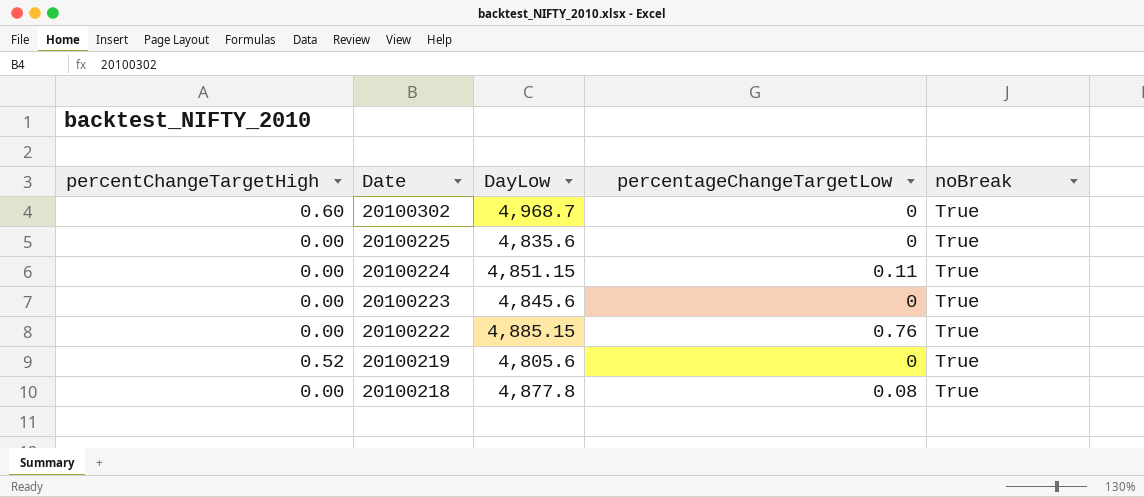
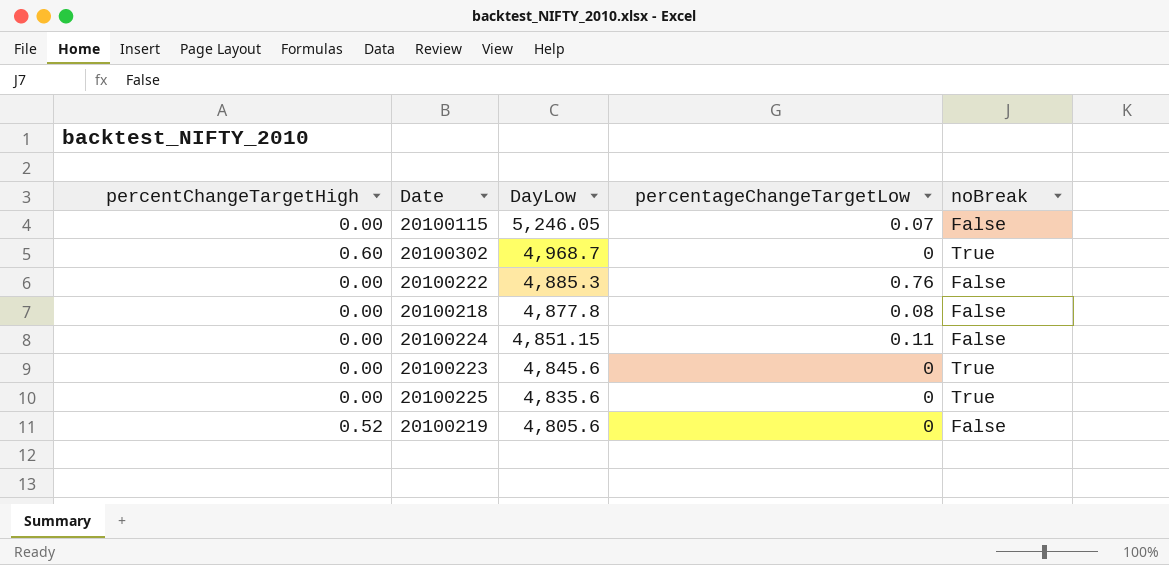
row order: Date descending -> DayLow descending
row 20100115: none -> 0.00 | 5,246.05 | 0.07 | False
20100222 | DayLow: 4,885.15 -> 4,885.3
20100222 | noBreak: True -> False
20100218 | noBreak: True -> False
20100224 | noBreak: True -> False
20100219 | noBreak: True -> False

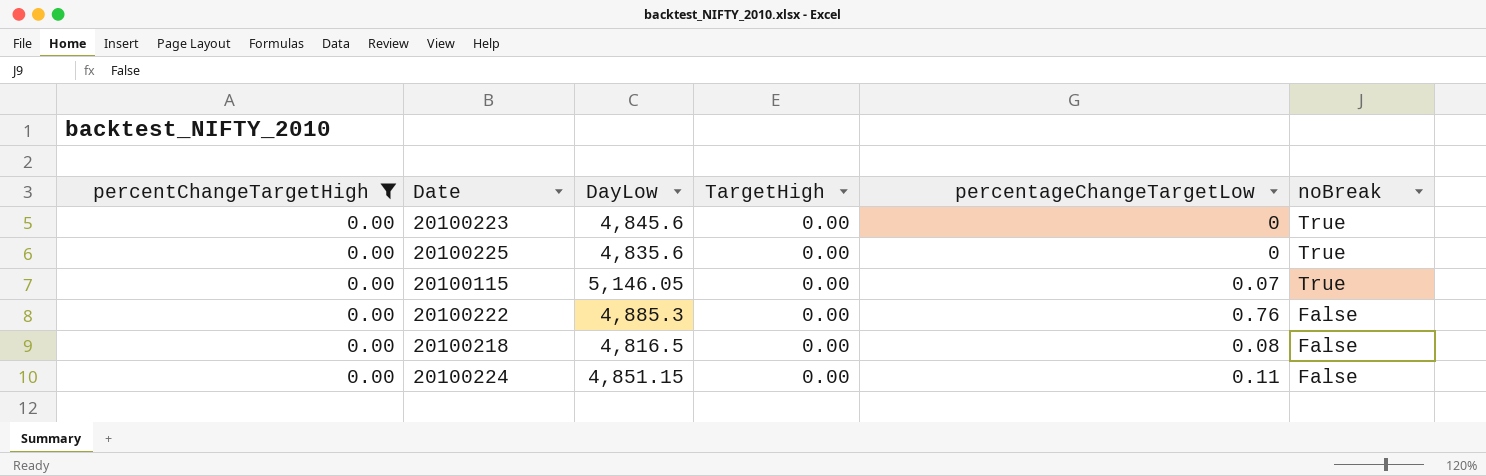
filter: none -> percentChangeTargetHigh = 0.00
row order: DayLow descending -> noBreak descending
column TargetHigh | position: none -> 4
20100115 | DayLow: 5,246.05 -> 5,146.05
20100115 | noBreak: False -> True
20100218 | DayLow: 4,877.8 -> 4,816.5

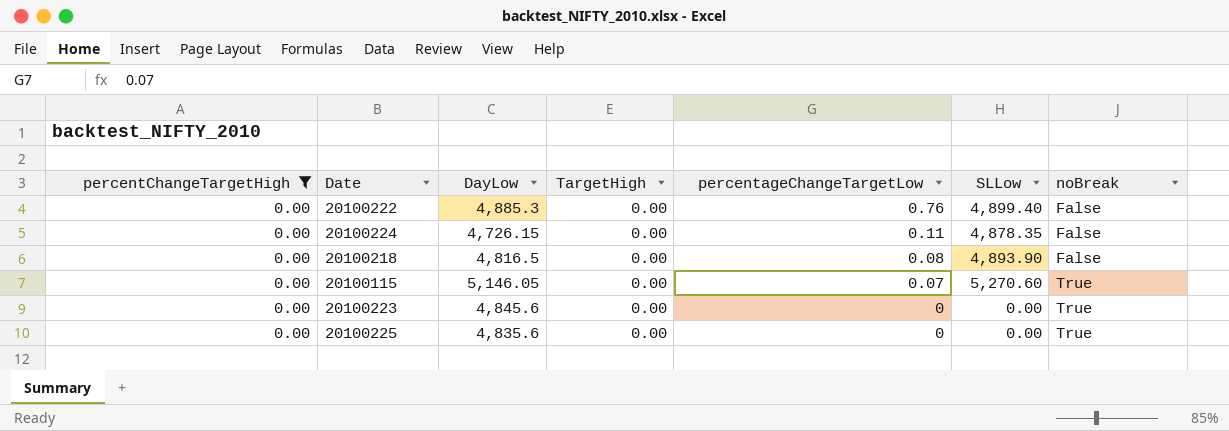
row order: noBreak descending -> percentageChangeTargetLow descending
column SLLow | position: none -> 6
20100224 | DayLow: 4,851.15 -> 4,726.15

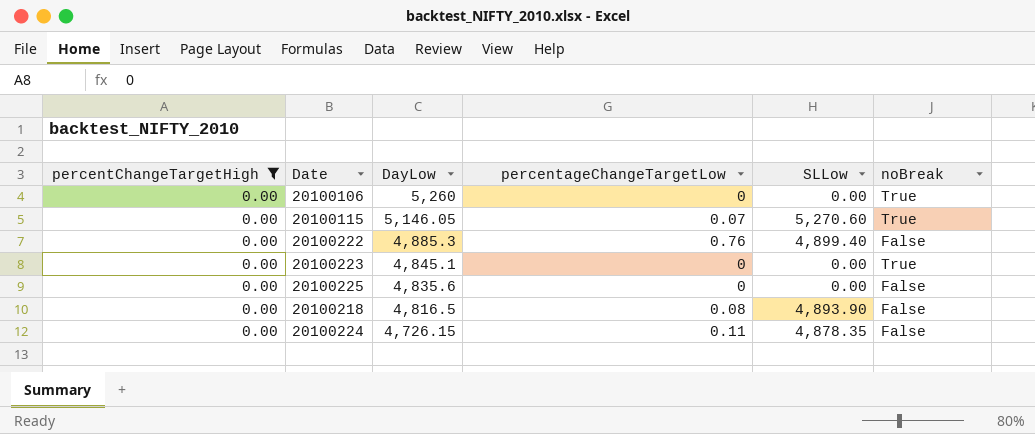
row order: percentageChangeTargetLow descending -> DayLow descending
column TargetHigh | position: 4 -> none
row 20100106: none -> 0.00 | 5,260 | 0 | 0.00 | True
20100223 | DayLow: 4,845.6 -> 4,845.1
20100225 | noBreak: True -> False

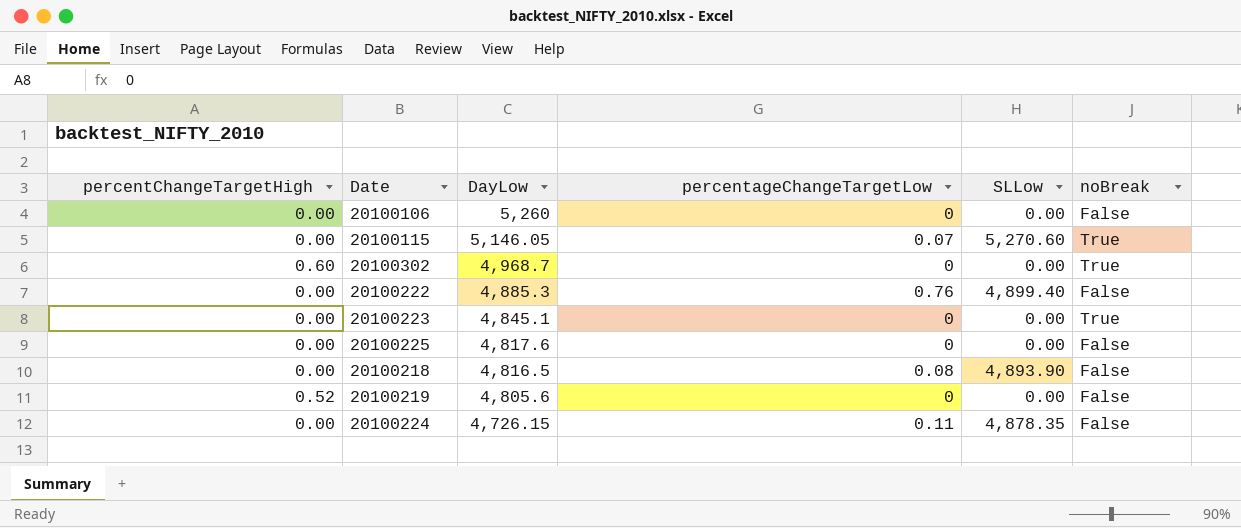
filter: percentChangeTargetHigh = 0.00 -> none
20100106 | noBreak: True -> False
20100225 | DayLow: 4,835.6 -> 4,817.6

